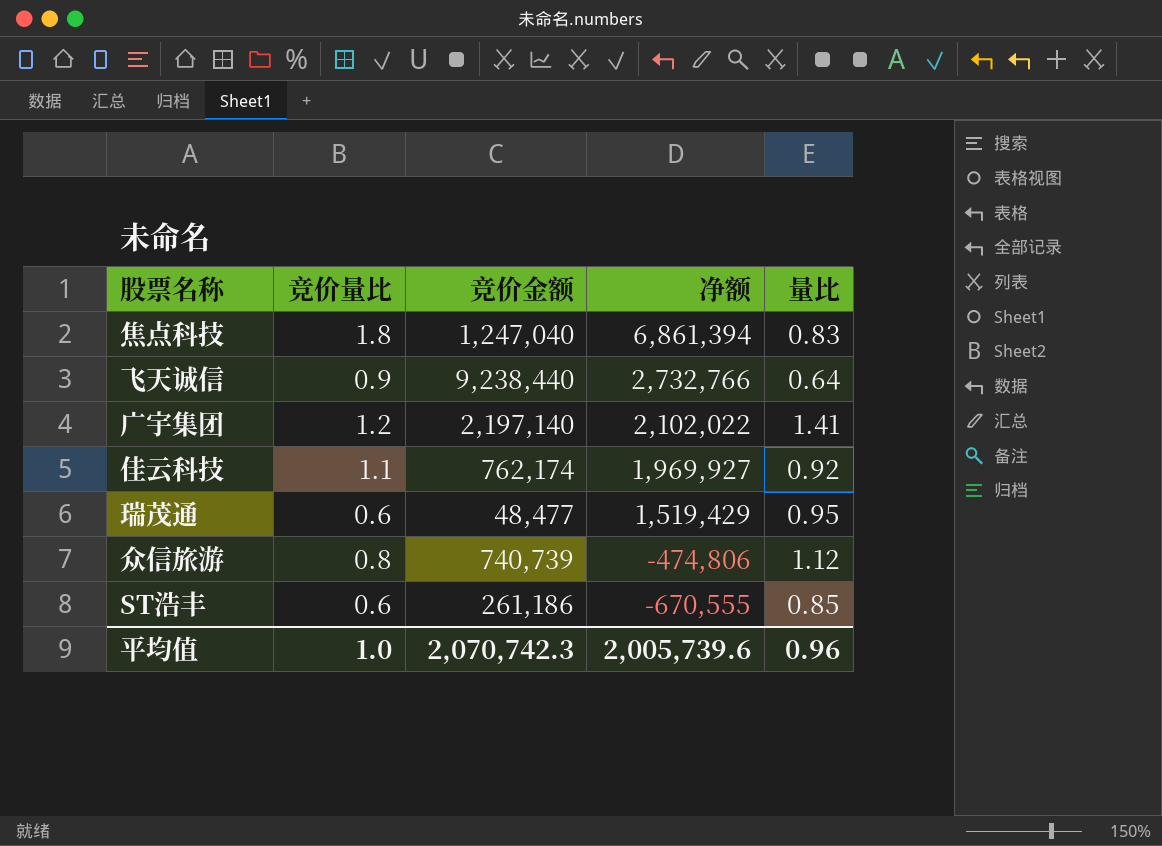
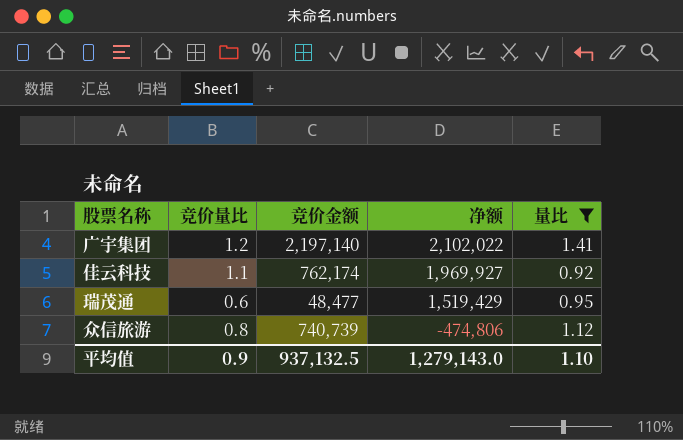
filter: none -> 量比 >= 0.92
平均值 | 竞价量比: 1.0 -> 0.9
平均值 | 竞价金额: 2,070,742.3 -> 937,132.5
平均值 | 净额: 2,005,739.6 -> 1,279,143.0
平均值 | 量比: 0.96 -> 1.10

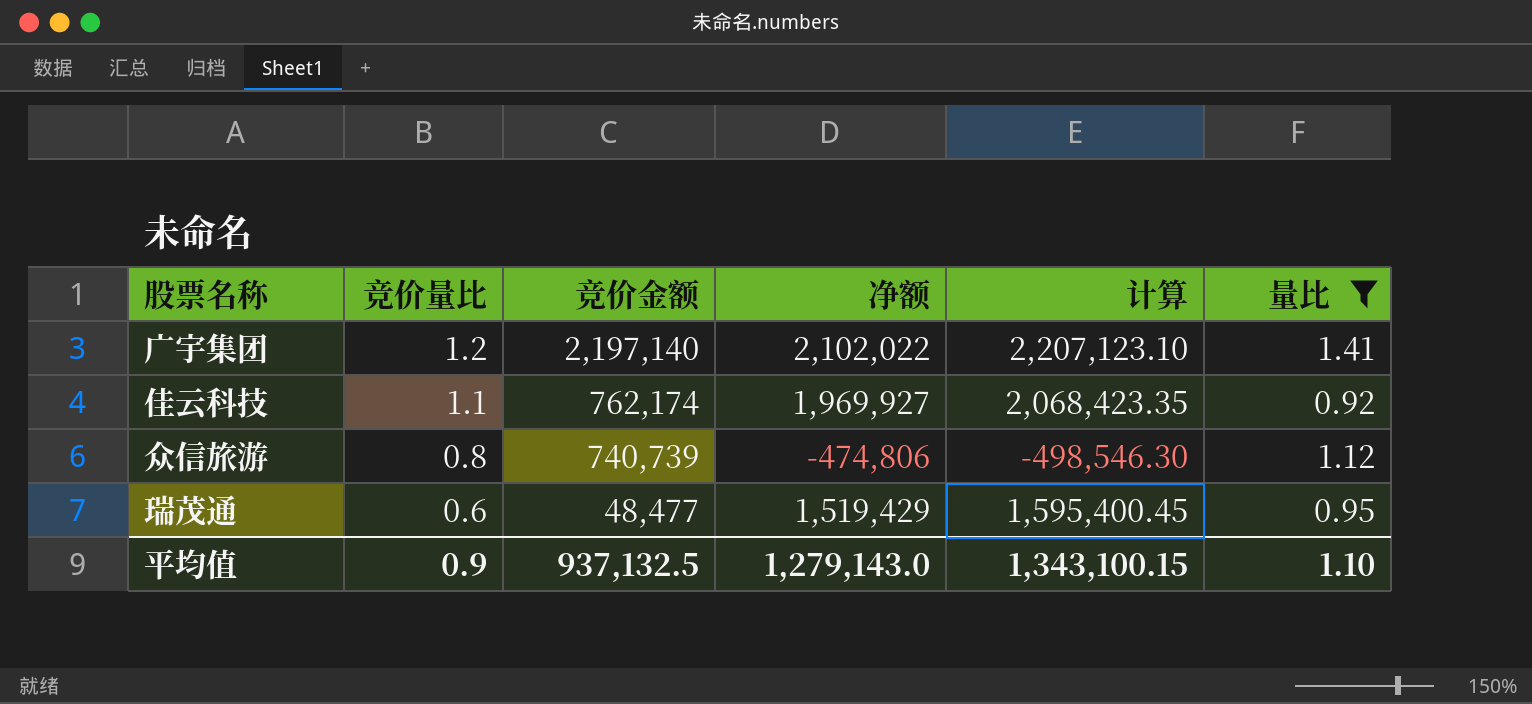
row order: 净额 descending -> 竞价量比 descending
column 计算 | formula: none -> [净额] * 1.05

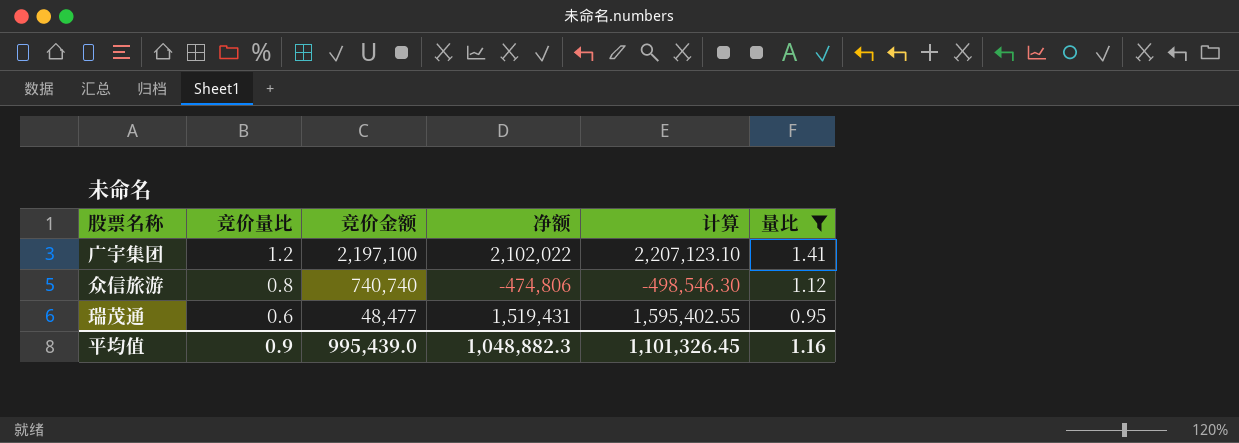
row 佳云科技: 1.1 | 762,174 | 1,969,927 | 2,068,423.35 | 0.92 -> none
广宇集团 | 竞价金额: 2,197,140 -> 2,197,100
众信旅游 | 竞价金额: 740,739 -> 740,740
瑞茂通 | 净额: 1,519,429 -> 1,519,431
瑞茂通 | 计算: 1,595,400.45 -> 1,595,402.55
平均值 | 竞价金额: 937,132.5 -> 995,439.0
平均值 | 净额: 1,279,143.0 -> 1,048,882.3
平均值 | 计算: 1,343,100.15 -> 1,101,326.45
平均值 | 量比: 1.10 -> 1.16

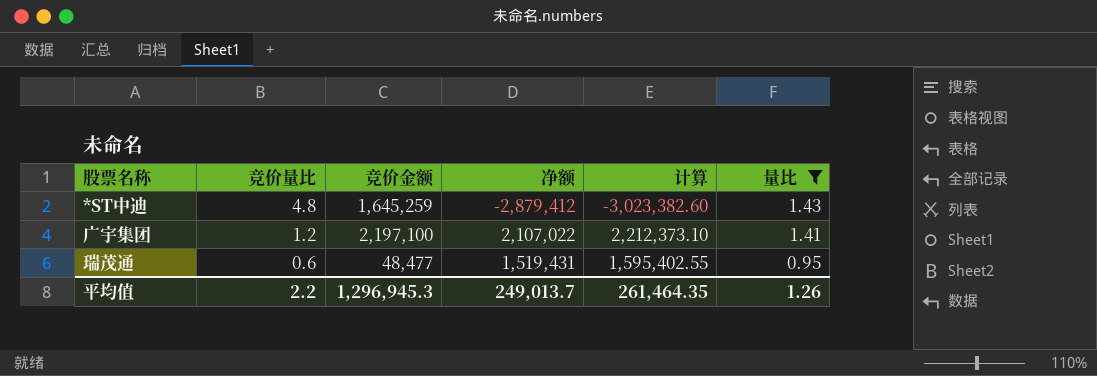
row 众信旅游: 0.8 | 740,740 | -474,806 | -498,546.30 | 1.12 -> none
row *ST中迪: none -> 4.8 | 1,645,259 | -2,879,412 | -3,023,382.60 | 1.43
广宇集团 | 净额: 2,102,022 -> 2,107,022
广宇集团 | 计算: 2,207,123.10 -> 2,212,373.10
平均值 | 竞价量比: 0.9 -> 2.2
平均值 | 竞价金额: 995,439.0 -> 1,296,945.3
平均值 | 净额: 1,048,882.3 -> 249,013.7
平均值 | 计算: 1,101,326.45 -> 261,464.35
平均值 | 量比: 1.16 -> 1.26

